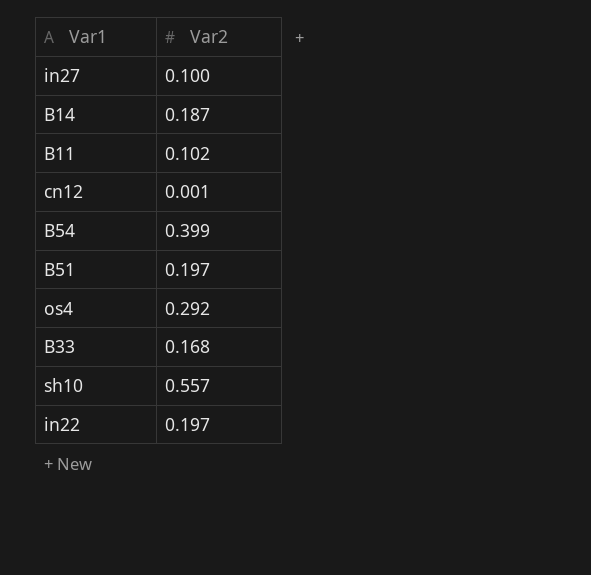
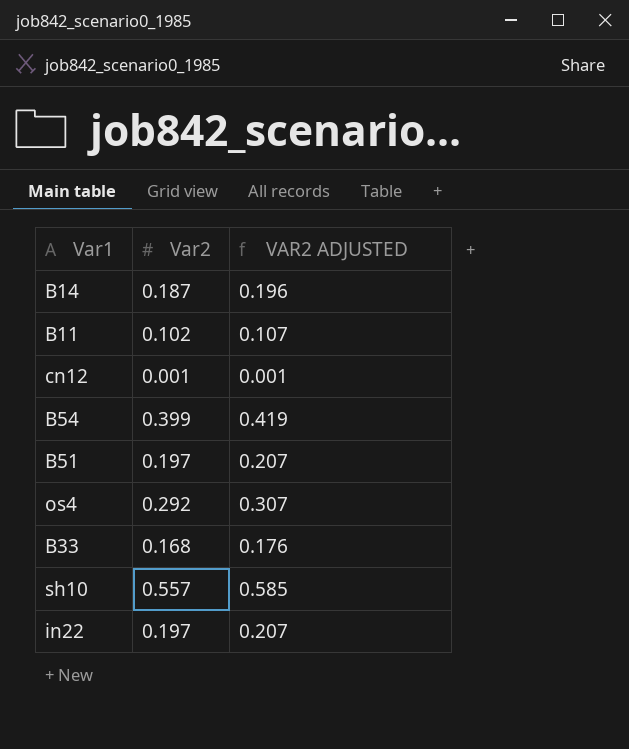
column VAR2 ADJUSTED | formula: none -> [Var2] * 1.05
row in27: 0.100 -> none

